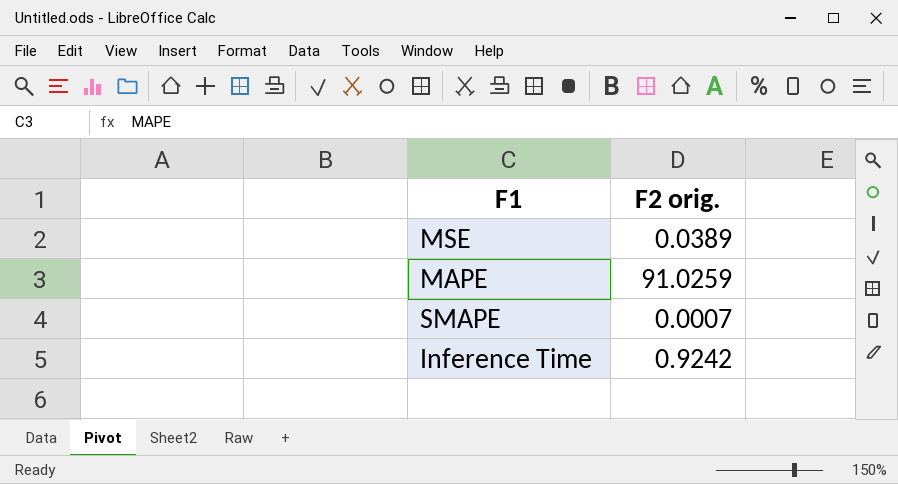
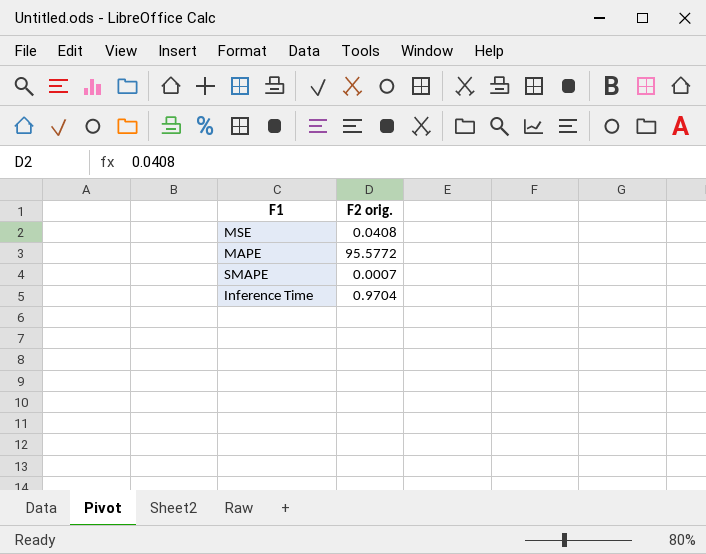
MSE | F2 orig.: 0.0389 -> 0.0408
MAPE | F2 orig.: 91.0259 -> 95.5772
Inference Time | F2 orig.: 0.9242 -> 0.9704

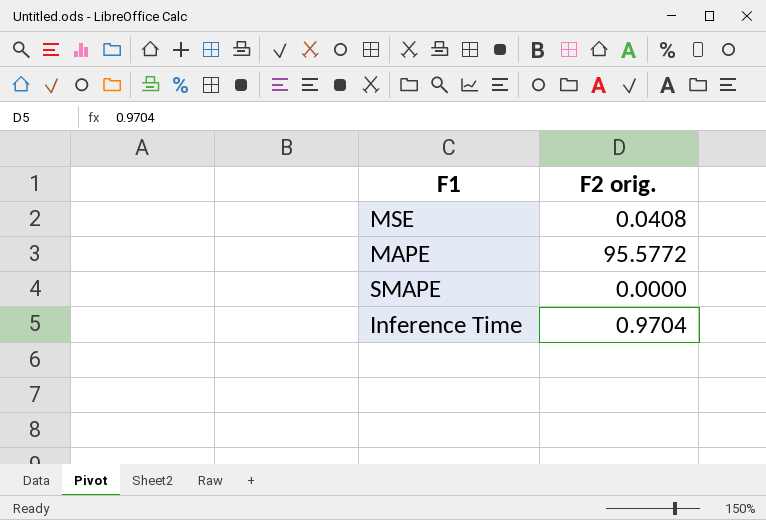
SMAPE | F2 orig.: 0.0007 -> 0.0000

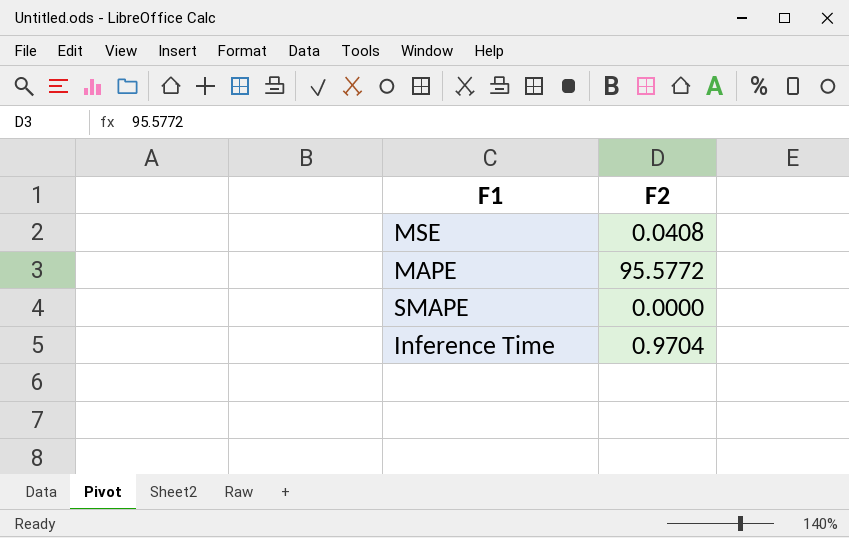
column name: F2 orig. -> F2

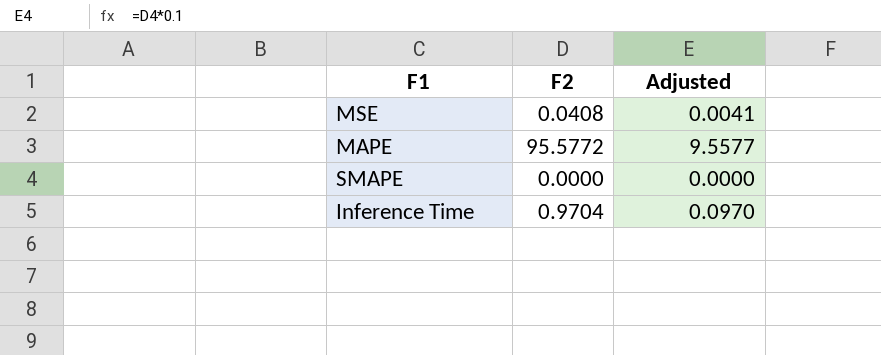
column Adjusted | formula: none -> [F2] * 0.1

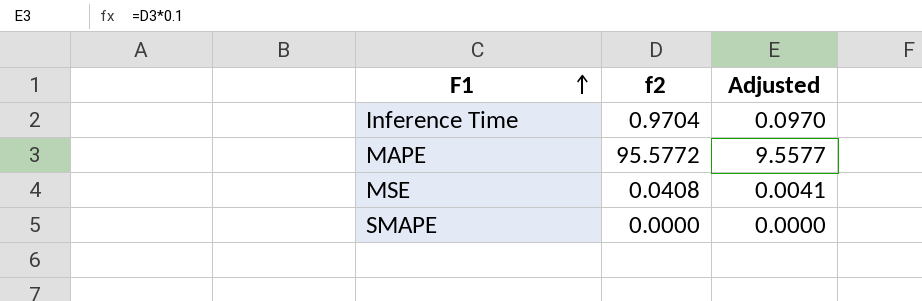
row order: none -> F1 ascending
column name: F2 -> f2

